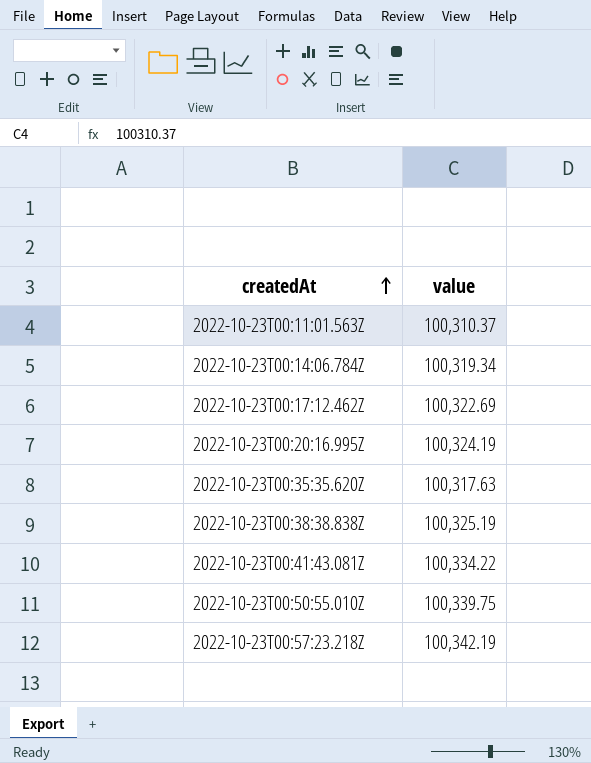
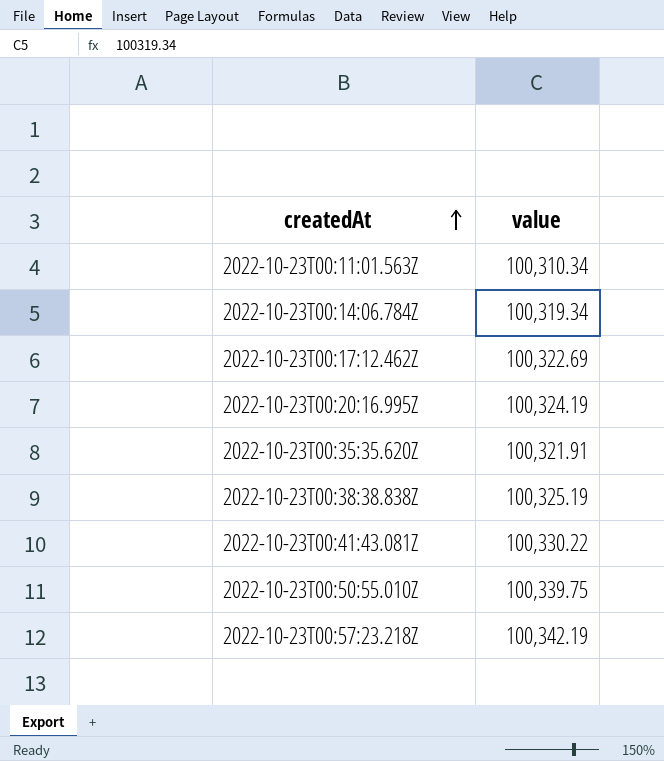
2022-10-23T00:11:01.563Z | value: 100,310.37 -> 100,310.34
2022-10-23T00:35:35.620Z | value: 100,317.63 -> 100,321.91
2022-10-23T00:41:43.081Z | value: 100,334.22 -> 100,330.22

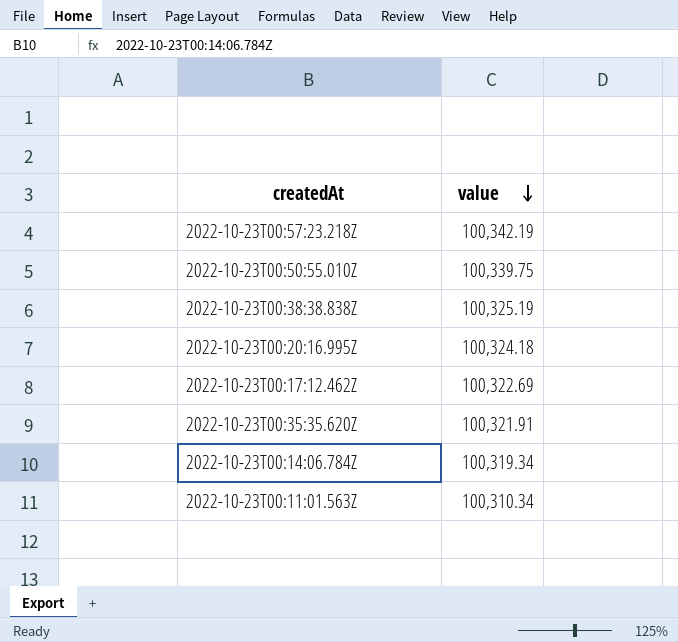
row order: createdAt ascending -> value descending
row 2022-10-23T00:41:43.081Z: 100,330.22 -> none
2022-10-23T00:20:16.995Z | value: 100,324.19 -> 100,324.18

